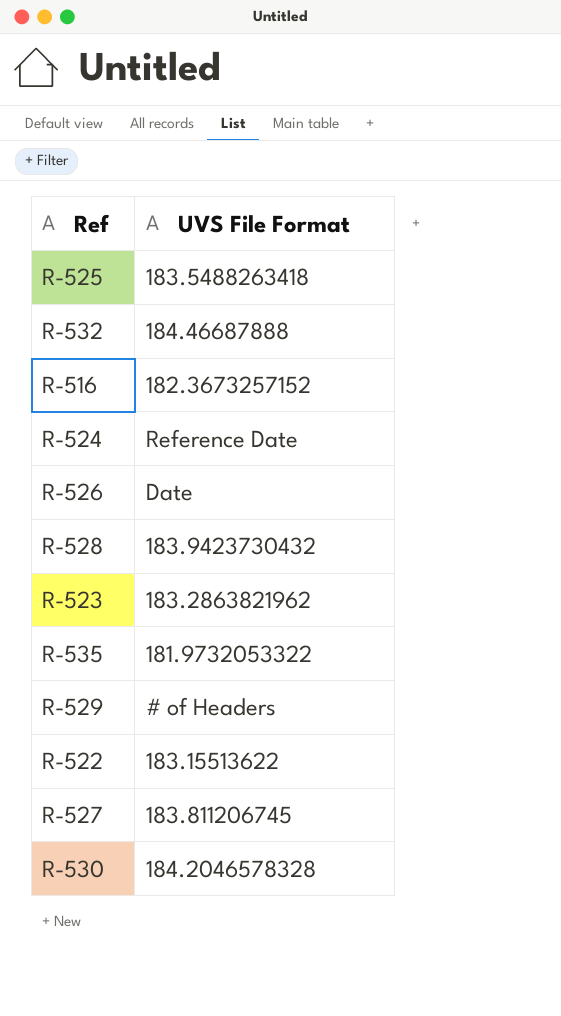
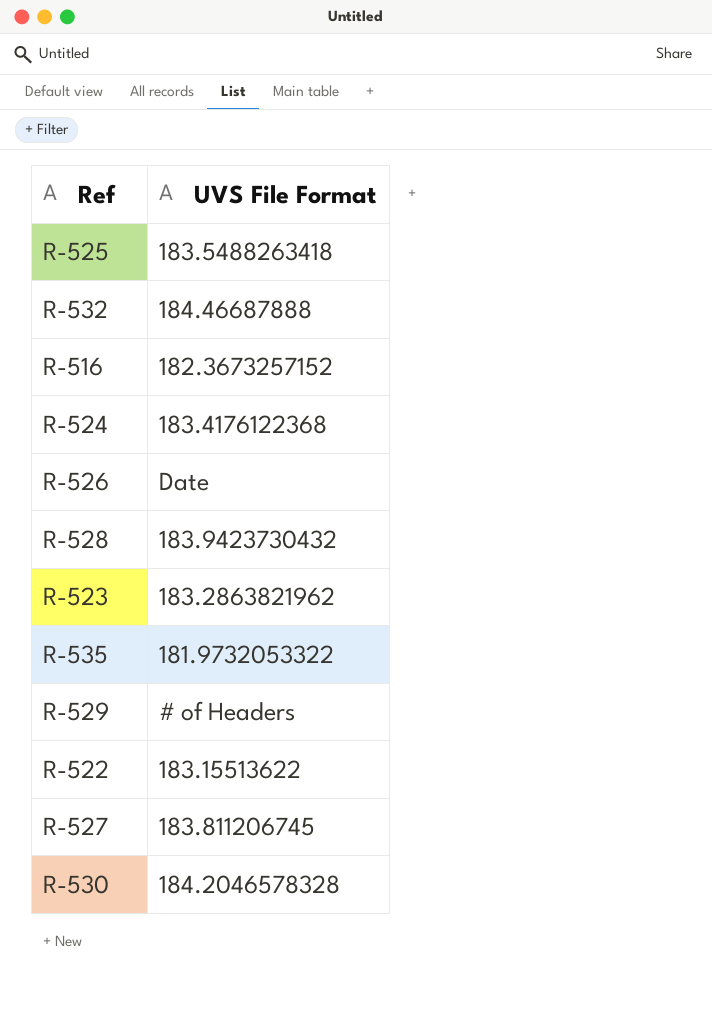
R-524 | UVS File Format: Reference Date -> 183.4176122368

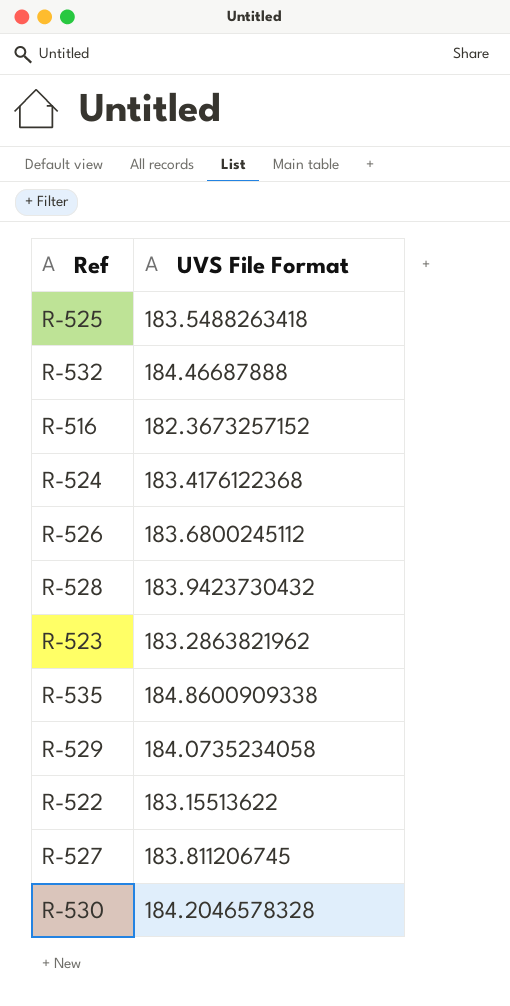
R-526 | UVS File Format: Date -> 183.6800245112
R-535 | UVS File Format: 181.9732053322 -> 184.8600909338
R-529 | UVS File Format: # of Headers -> 184.0735234058

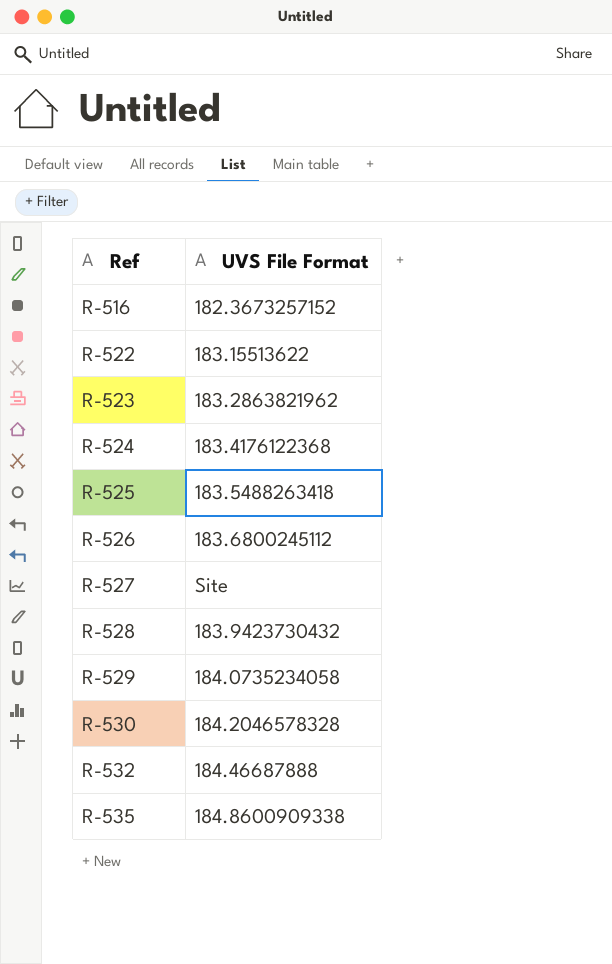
row order: none -> Ref ascending
R-527 | UVS File Format: 183.811206745 -> Site

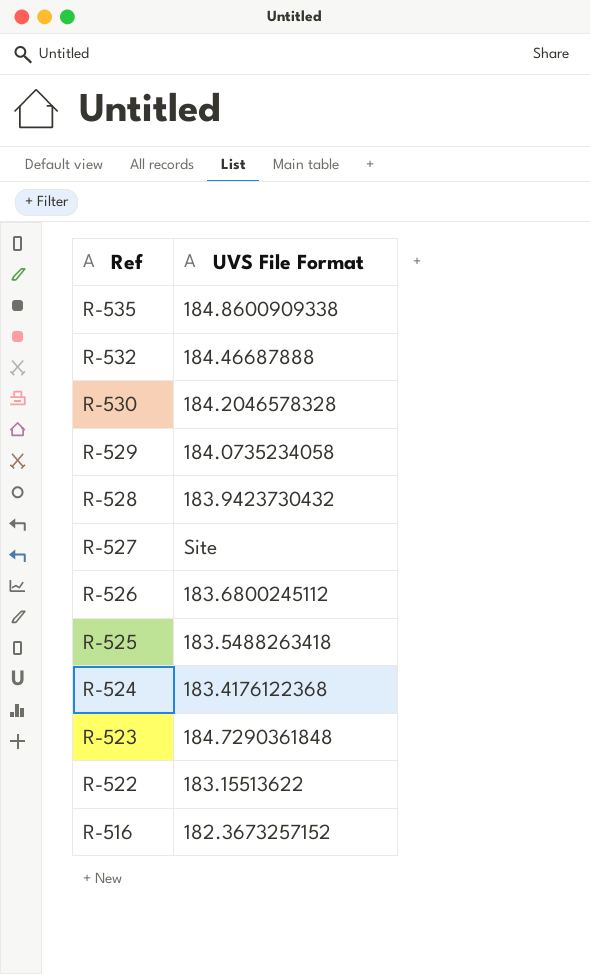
row order: Ref ascending -> Ref descending
R-523 | UVS File Format: 183.2863821962 -> 184.7290361848

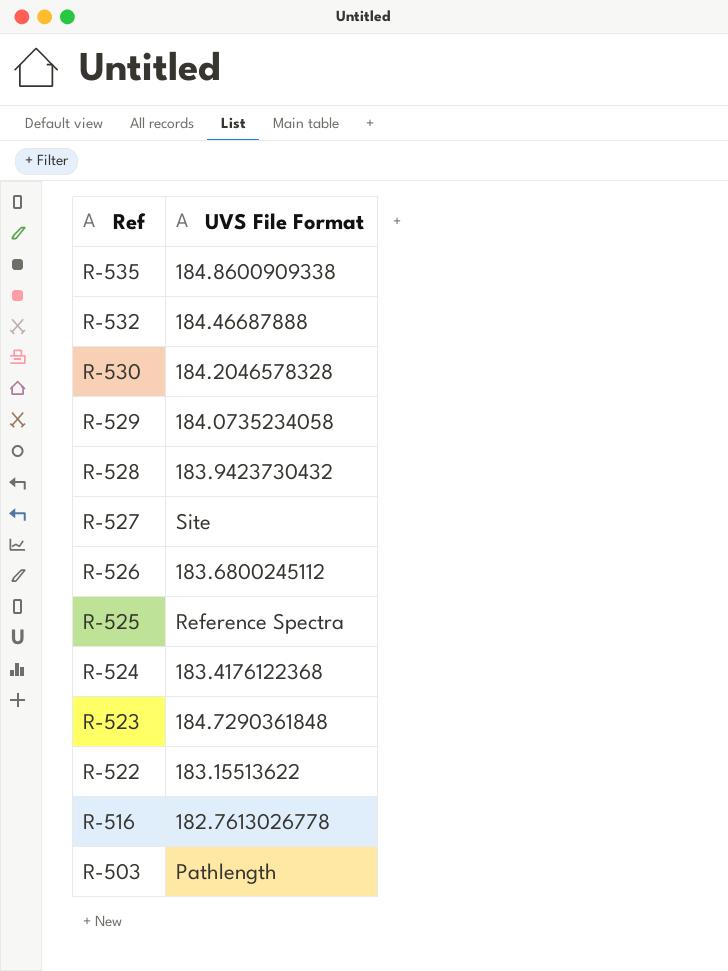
R-525 | UVS File Format: 183.5488263418 -> Reference Spectra
R-516 | UVS File Format: 182.3673257152 -> 182.7613026778
row R-503: none -> Pathlength

